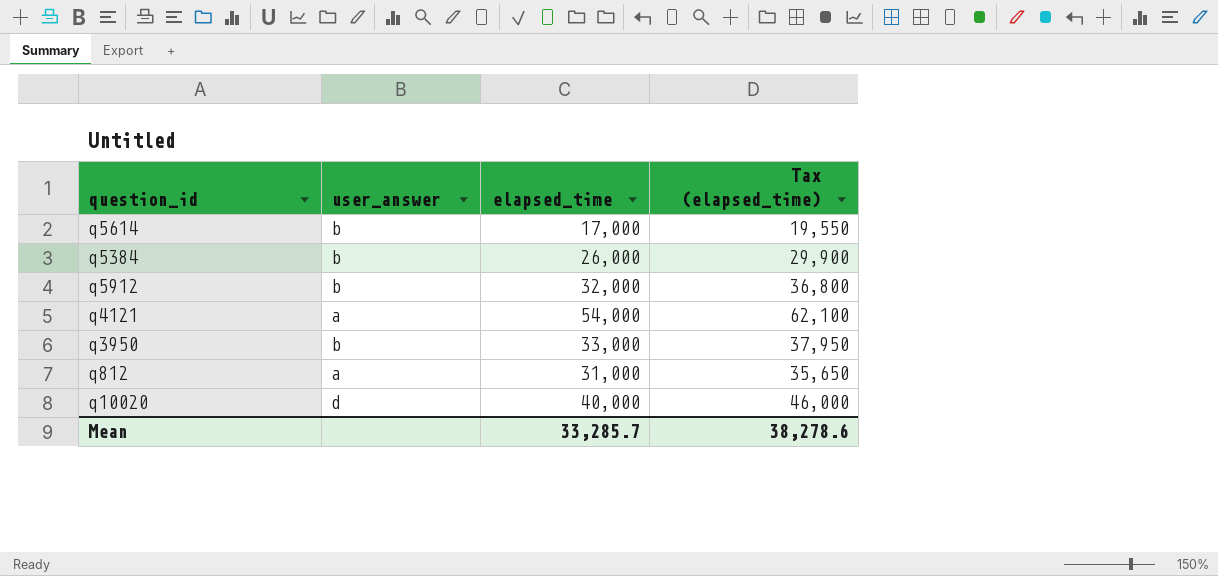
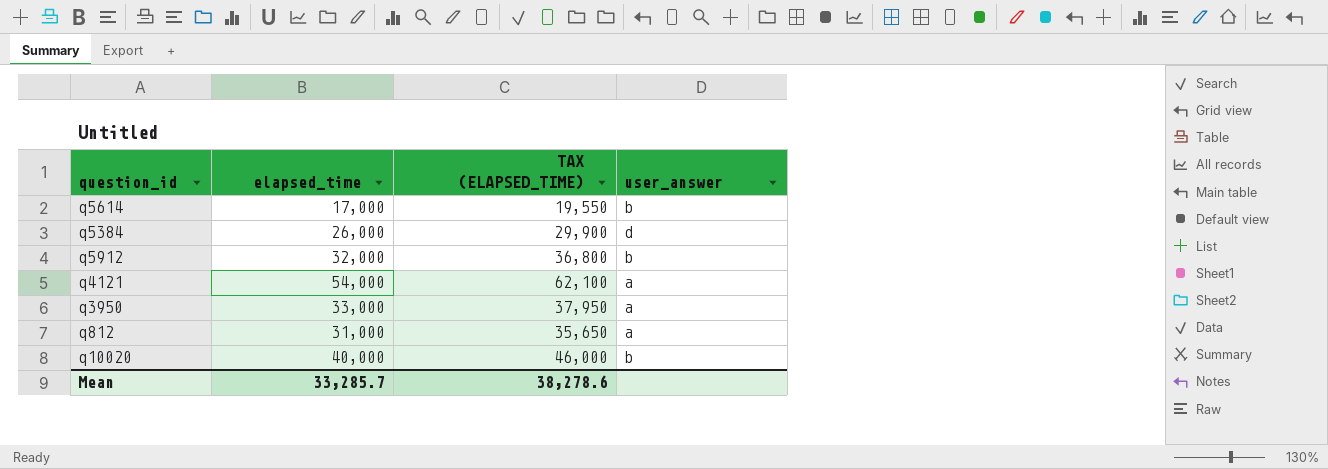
column name: Tax (elapsed_time) -> TAX (ELAPSED_TIME)
column user_answer | position: 2 -> 4
q5384 | user_answer: b -> d
q3950 | user_answer: b -> a
q10020 | user_answer: d -> b

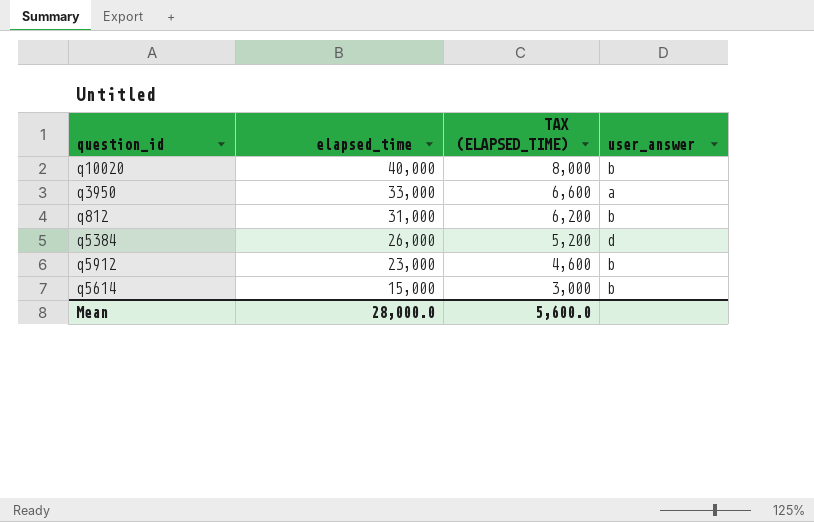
row order: none -> elapsed_time descending
column TAX (ELAPSED_TIME) | formula: [elapsed_time] * 1.15 -> [elapsed_time] * 0.2
row q4121: 54,000 | 62,100 | a -> none
q812 | user_answer: a -> b
q5912 | elapsed_time: 32,000 -> 23,000
q5614 | elapsed_time: 17,000 -> 15,000
Mean | elapsed_time: 33,285.7 -> 28,000.0
Mean | TAX (ELAPSED_TIME): 38,278.6 -> 5,600.0

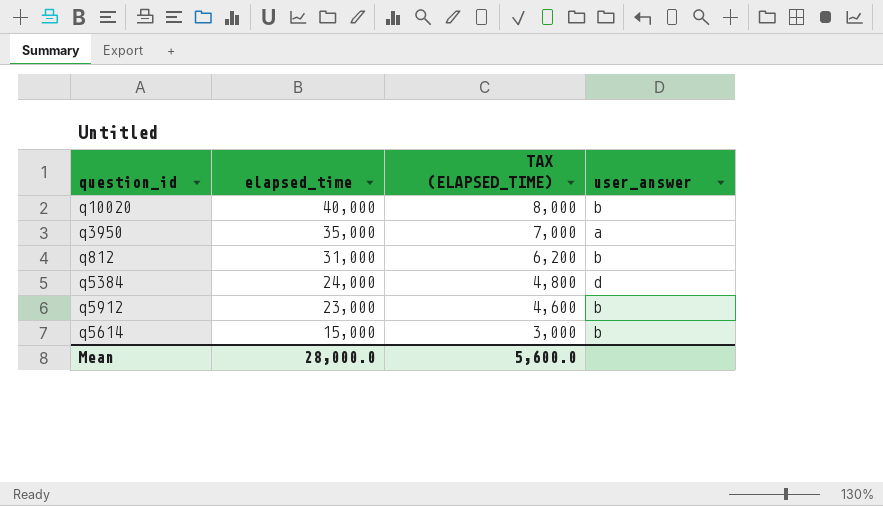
q3950 | elapsed_time: 33,000 -> 35,000
q3950 | TAX (ELAPSED_TIME): 6,600 -> 7,000
q5384 | elapsed_time: 26,000 -> 24,000
q5384 | TAX (ELAPSED_TIME): 5,200 -> 4,800

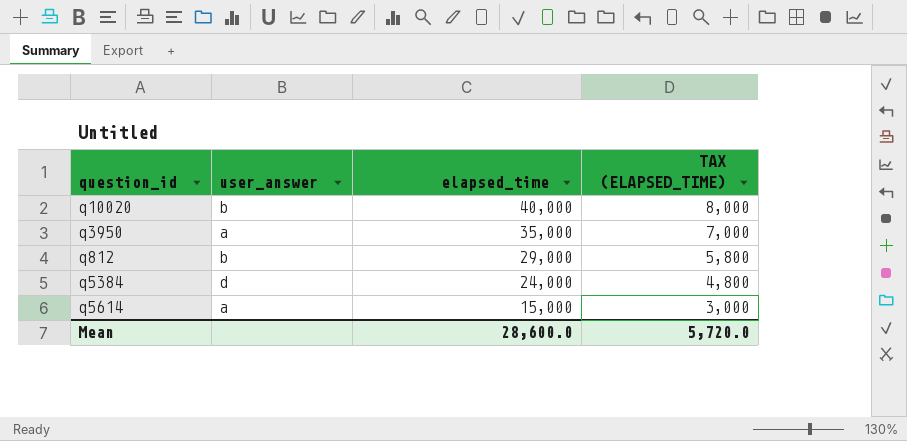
column user_answer | position: 4 -> 2
row q5912: 23,000 | 4,600 | b -> none
q812 | elapsed_time: 31,000 -> 29,000
q812 | TAX (ELAPSED_TIME): 6,200 -> 5,800
q5614 | user_answer: b -> a
Mean | elapsed_time: 28,000.0 -> 28,600.0
Mean | TAX (ELAPSED_TIME): 5,600.0 -> 5,720.0

